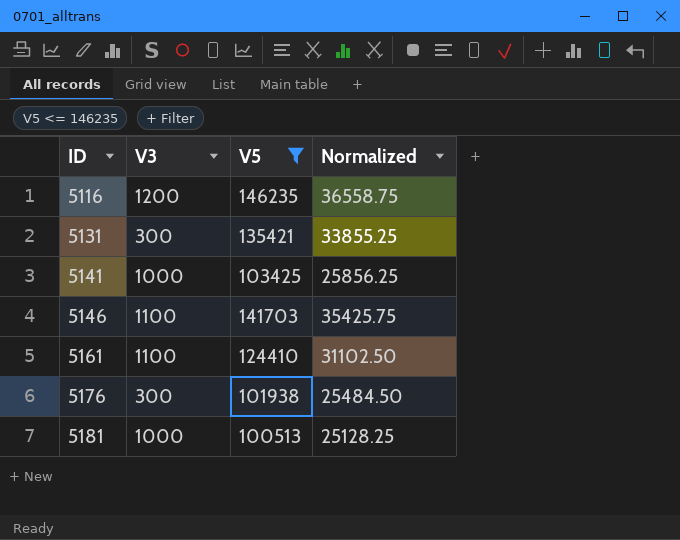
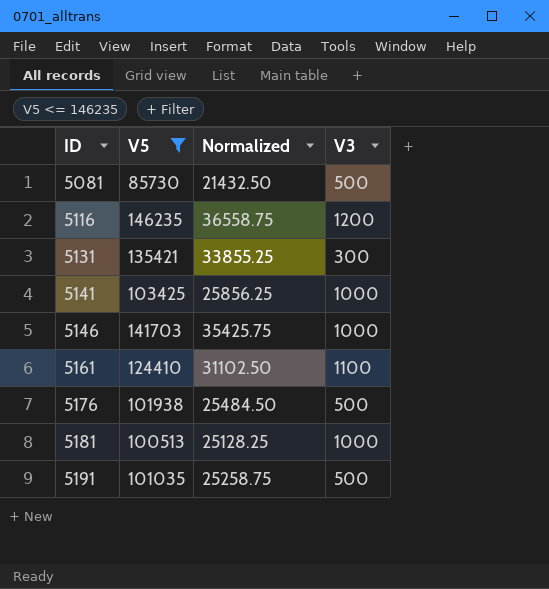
column V3 | position: 2 -> 4
row 5081: none -> 85730 | 21432.50 | 500
5146 | V3: 1100 -> 1000
5176 | V3: 300 -> 500
row 5191: none -> 101035 | 25258.75 | 500

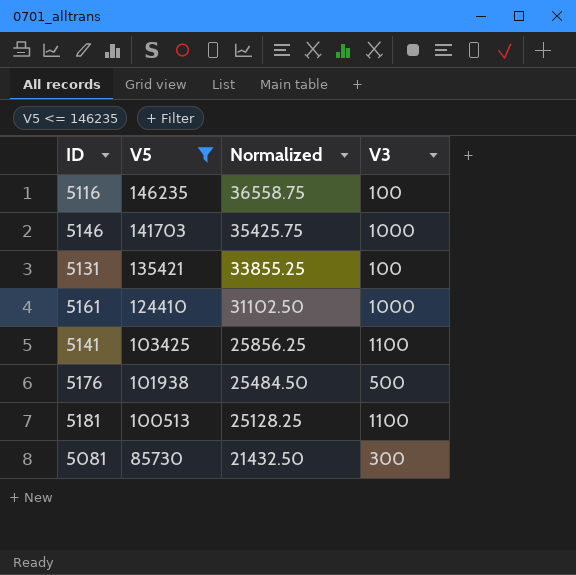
row order: ID ascending -> V5 descending
row 5191: 101035 | 25258.75 | 500 -> none
5116 | V3: 1200 -> 100
5131 | V3: 300 -> 100
5161 | V3: 1100 -> 1000
5141 | V3: 1000 -> 1100
5181 | V3: 1000 -> 1100
5081 | V3: 500 -> 300

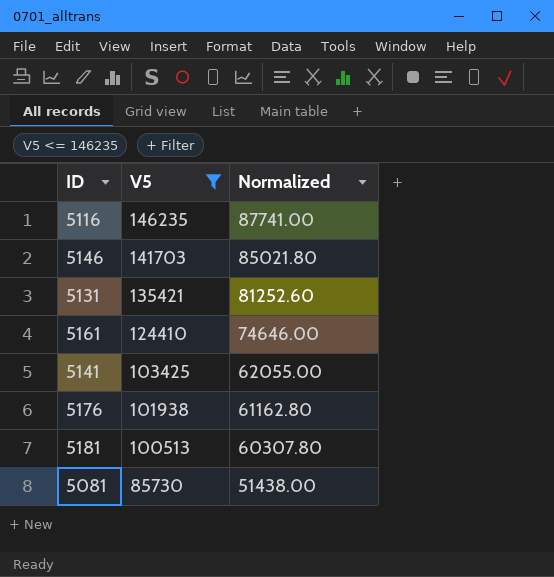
column V3 | position: 4 -> none
column Normalized | formula: [V5] * 0.25 -> [V5] * 0.6

